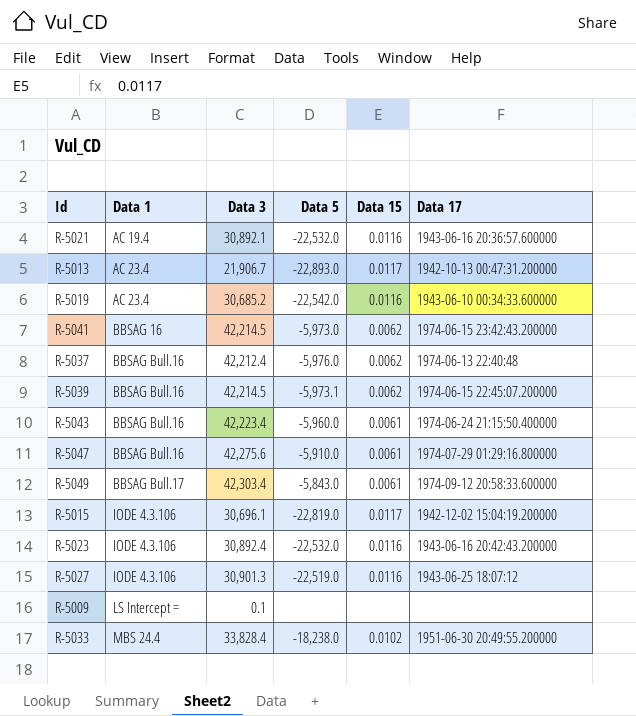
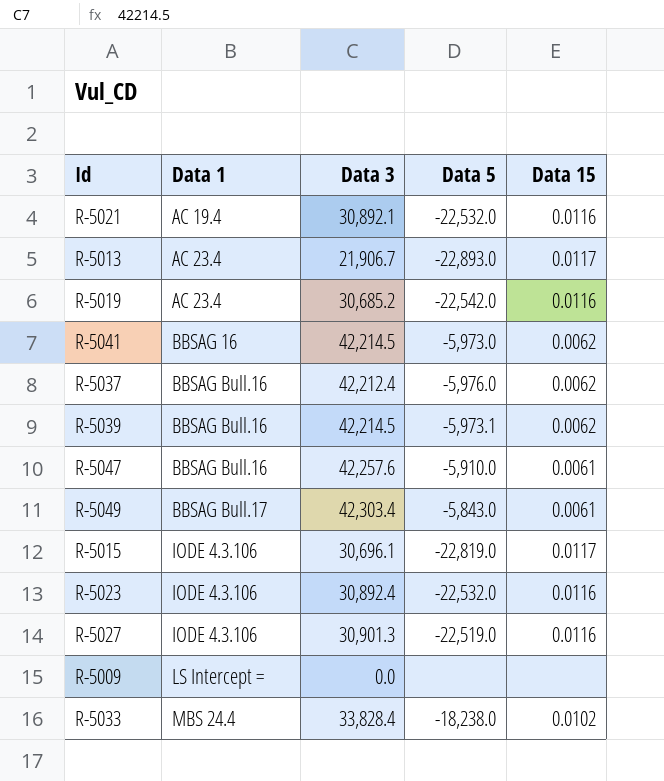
column Data 17 | position: 6 -> none
row R-5043: BBSAG Bull.16 | 42,223.4 | -5,960.0 | 0.0061 | 1974-06-24 21:15:50.400000 -> none
R-5047 | Data 3: 42,275.6 -> 42,257.6
R-5009 | Data 3: 0.1 -> 0.0

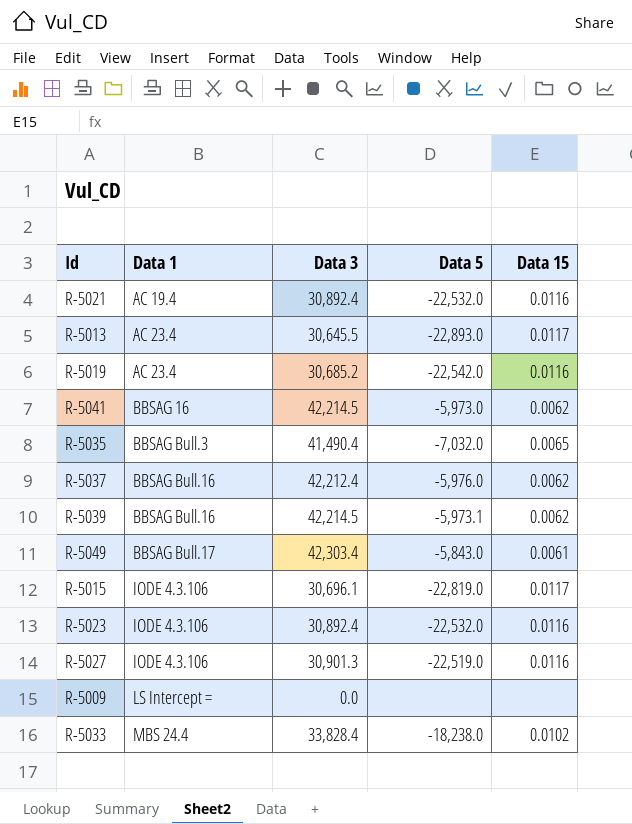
row R-5047: BBSAG Bull.16 | 42,257.6 | -5,910.0 | 0.0061 -> none
R-5021 | Data 3: 30,892.1 -> 30,892.4
R-5013 | Data 3: 21,906.7 -> 30,645.5
row R-5035: none -> BBSAG Bull.3 | 41,490.4 | -7,032.0 | 0.0065

